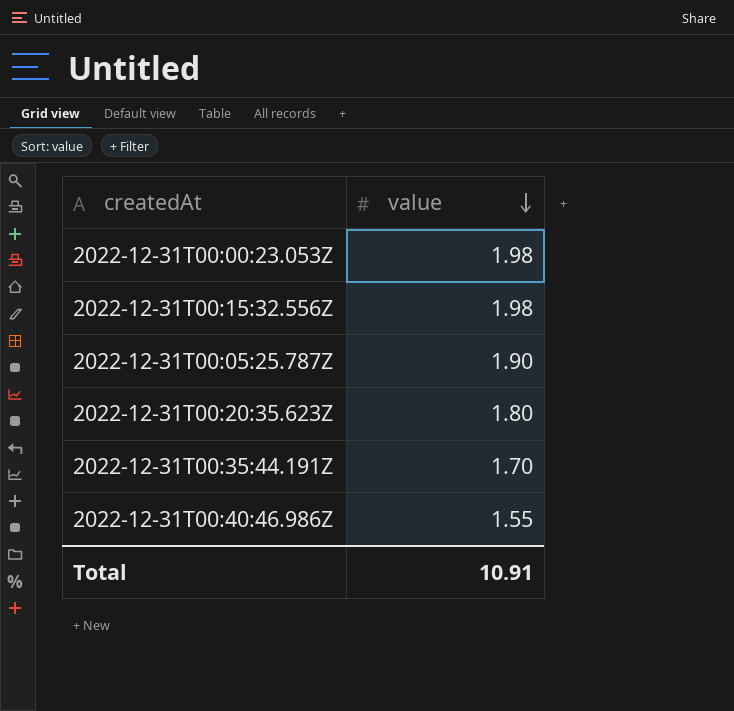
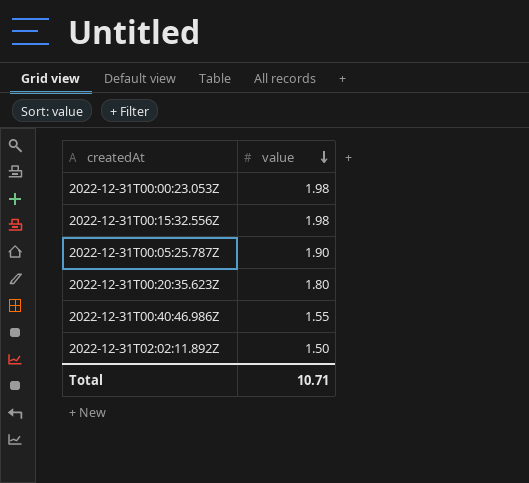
row 2022-12-31T00:35:44.191Z: 1.70 -> none
row 2022-12-31T02:02:11.892Z: none -> 1.50
Total | value: 10.91 -> 10.71

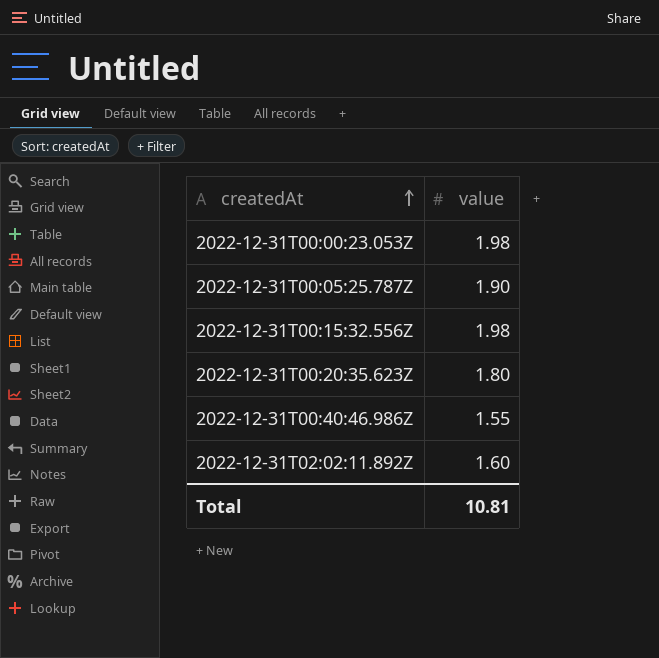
row order: value descending -> createdAt ascending
2022-12-31T02:02:11.892Z | value: 1.50 -> 1.60
Total | value: 10.71 -> 10.81

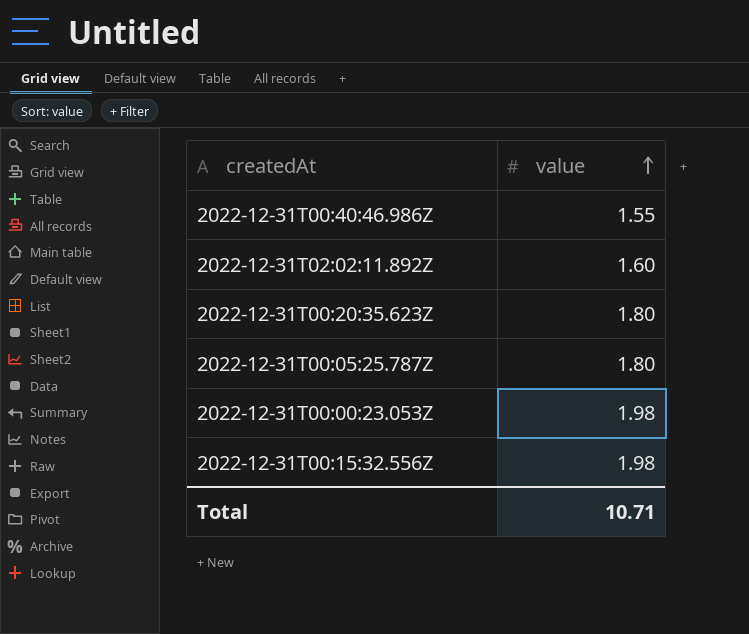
row order: createdAt ascending -> value ascending
2022-12-31T00:05:25.787Z | value: 1.90 -> 1.80
Total | value: 10.81 -> 10.71

